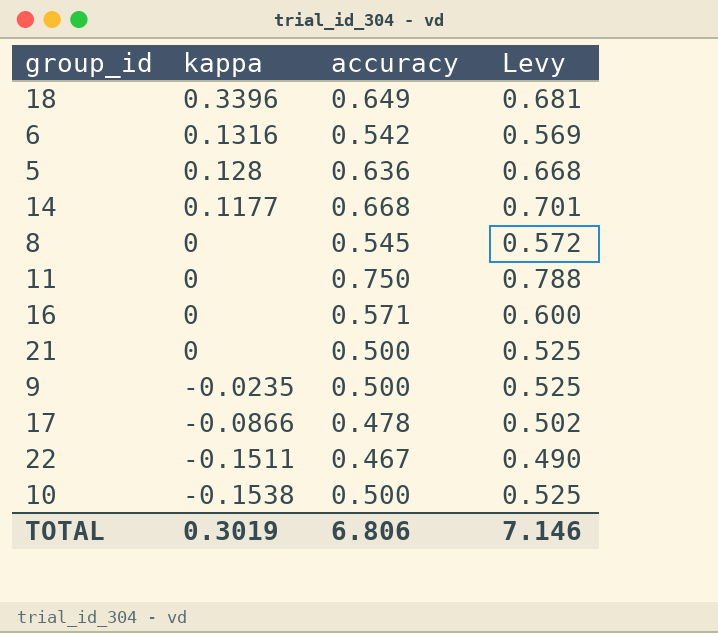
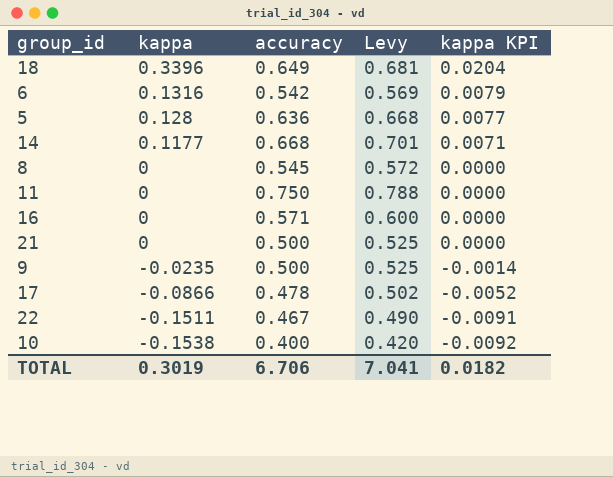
column kappa KPI | formula: none -> [kappa] * 0.06
10 | accuracy: 0.500 -> 0.400
10 | Levy: 0.525 -> 0.420
TOTAL | accuracy: 6.806 -> 6.706
TOTAL | Levy: 7.146 -> 7.041

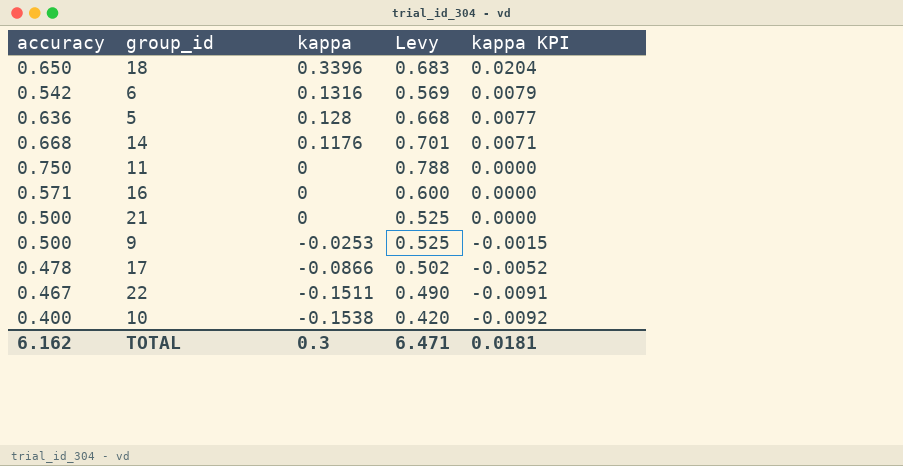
column accuracy | position: 3 -> 1
row 8: 0 | 0.545 | 0.572 | 0.0000 -> none
18 | accuracy: 0.649 -> 0.650
18 | Levy: 0.681 -> 0.683
14 | kappa: 0.1177 -> 0.1176
9 | kappa: -0.0235 -> -0.0253
9 | kappa KPI: -0.0014 -> -0.0015
TOTAL | accuracy: 6.706 -> 6.162
TOTAL | kappa: 0.3019 -> 0.3
TOTAL | Levy: 7.041 -> 6.471
TOTAL | kappa KPI: 0.0182 -> 0.0181

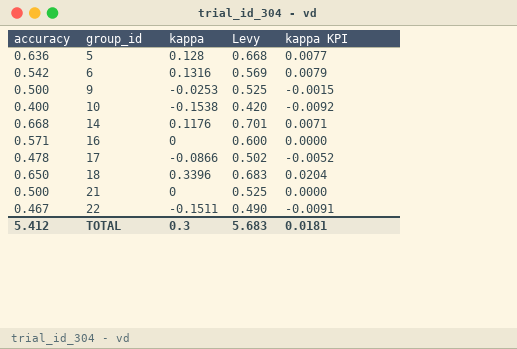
row order: kappa descending -> group_id ascending
row 11: 0.750 | 0 | 0.788 | 0.0000 -> none
TOTAL | accuracy: 6.162 -> 5.412
TOTAL | Levy: 6.471 -> 5.683

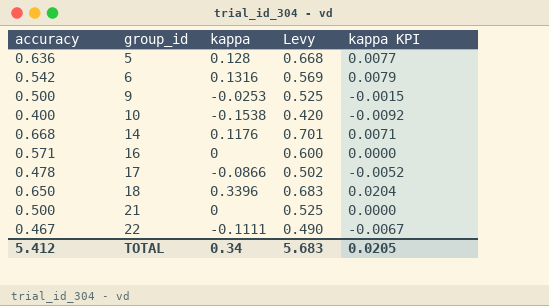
22 | kappa: -0.1511 -> -0.1111
22 | kappa KPI: -0.0091 -> -0.0067
TOTAL | kappa: 0.3 -> 0.34
TOTAL | kappa KPI: 0.0181 -> 0.0205

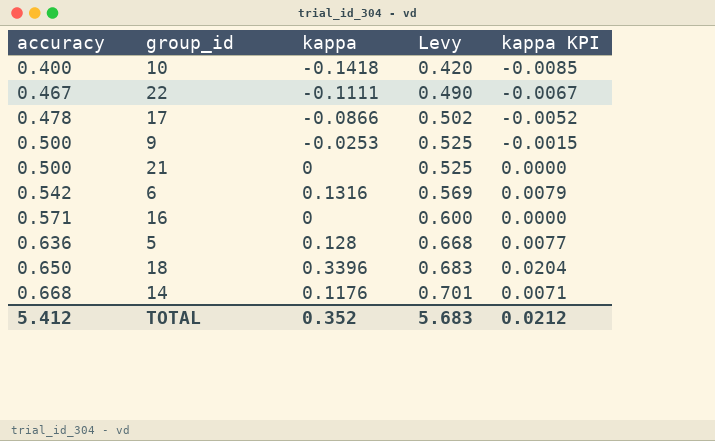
row order: group_id ascending -> accuracy ascending
10 | kappa: -0.1538 -> -0.1418
10 | kappa KPI: -0.0092 -> -0.0085
TOTAL | kappa: 0.34 -> 0.352
TOTAL | kappa KPI: 0.0205 -> 0.0212

